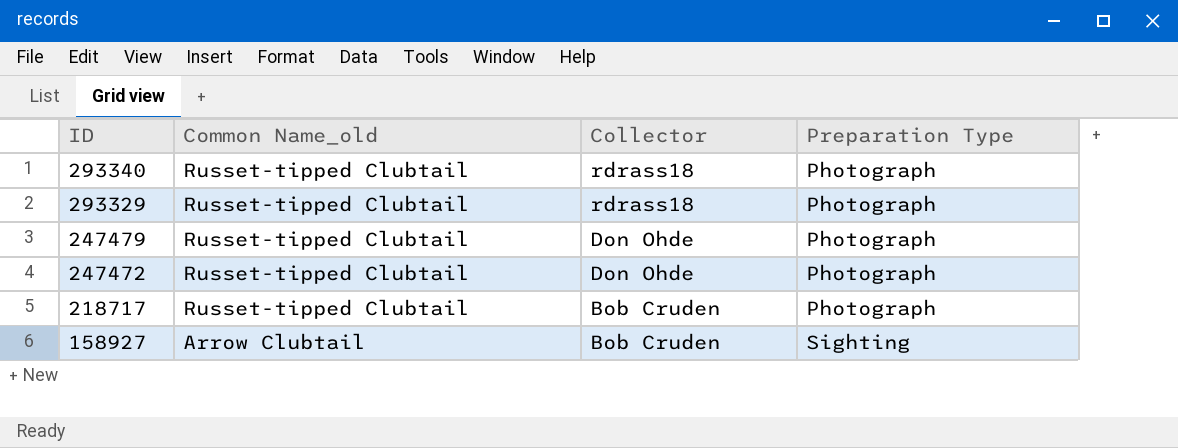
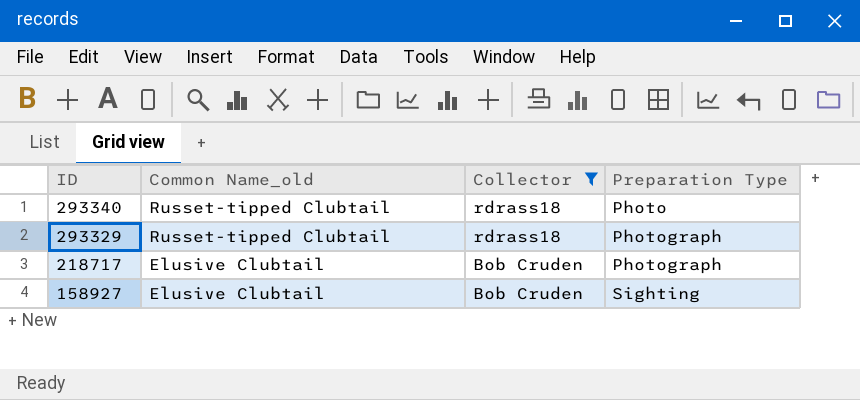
filter: none -> Collector != Don Ohde
293340 | Preparation Type: Photograph -> Photo
218717 | Common Name_old: Russet-tipped Clubtail -> Elusive Clubtail
158927 | Common Name_old: Arrow Clubtail -> Elusive Clubtail

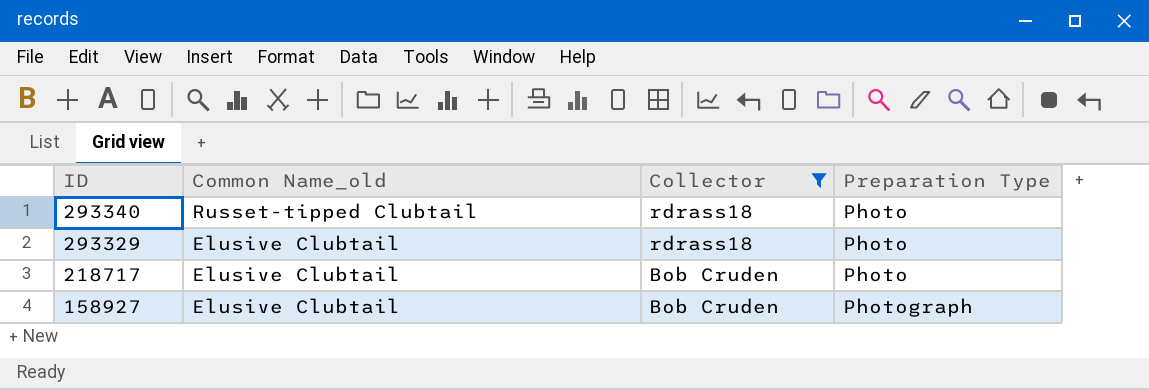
293329 | Common Name_old: Russet-tipped Clubtail -> Elusive Clubtail
293329 | Preparation Type: Photograph -> Photo
218717 | Preparation Type: Photograph -> Photo
158927 | Preparation Type: Sighting -> Photograph

